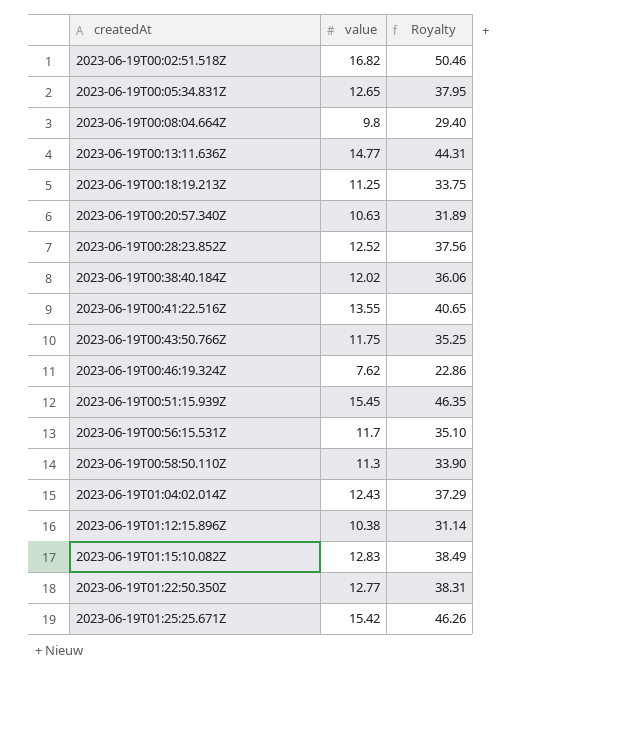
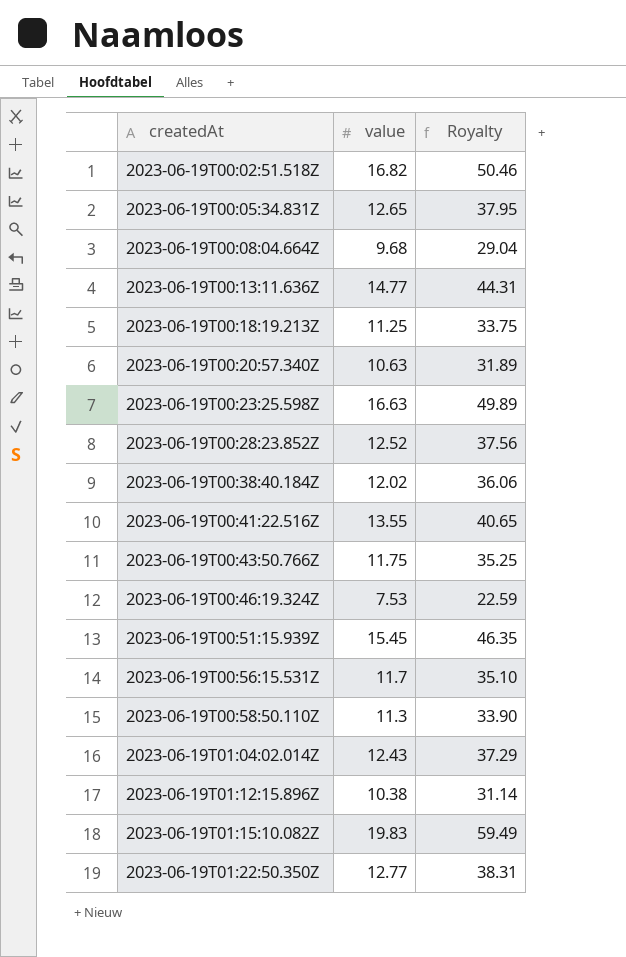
row 2023-06-19T01:25:25.671Z: 15.42 | 46.26 -> none
2023-06-19T00:08:04.664Z | value: 9.8 -> 9.68
2023-06-19T00:08:04.664Z | Royalty: 29.40 -> 29.04
row 2023-06-19T00:23:25.598Z: none -> 16.63 | 49.89
2023-06-19T00:46:19.324Z | value: 7.62 -> 7.53
2023-06-19T00:46:19.324Z | Royalty: 22.86 -> 22.59
2023-06-19T01:15:10.082Z | value: 12.83 -> 19.83
2023-06-19T01:15:10.082Z | Royalty: 38.49 -> 59.49

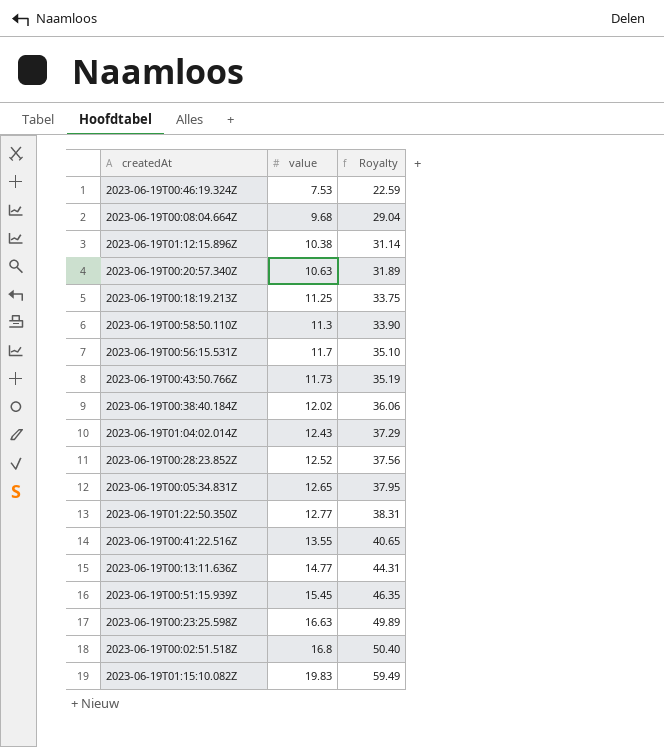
row order: createdAt ascending -> value ascending
2023-06-19T00:43:50.766Z | value: 11.75 -> 11.73
2023-06-19T00:43:50.766Z | Royalty: 35.25 -> 35.19
2023-06-19T00:02:51.518Z | value: 16.82 -> 16.8
2023-06-19T00:02:51.518Z | Royalty: 50.46 -> 50.40

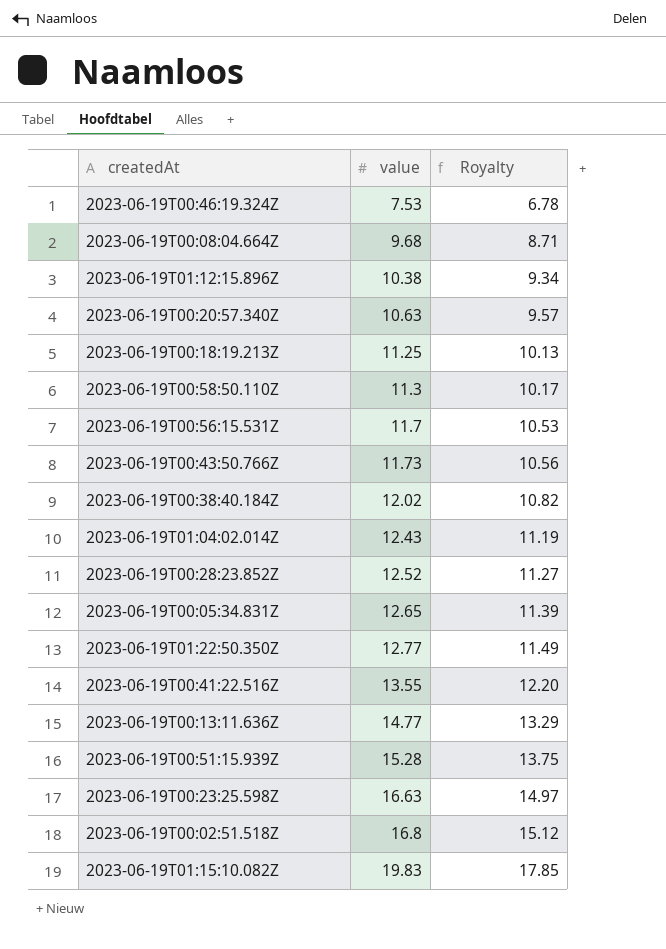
column Royalty | formula: [value] * 3 -> [value] * 0.9
2023-06-19T00:51:15.939Z | value: 15.45 -> 15.28

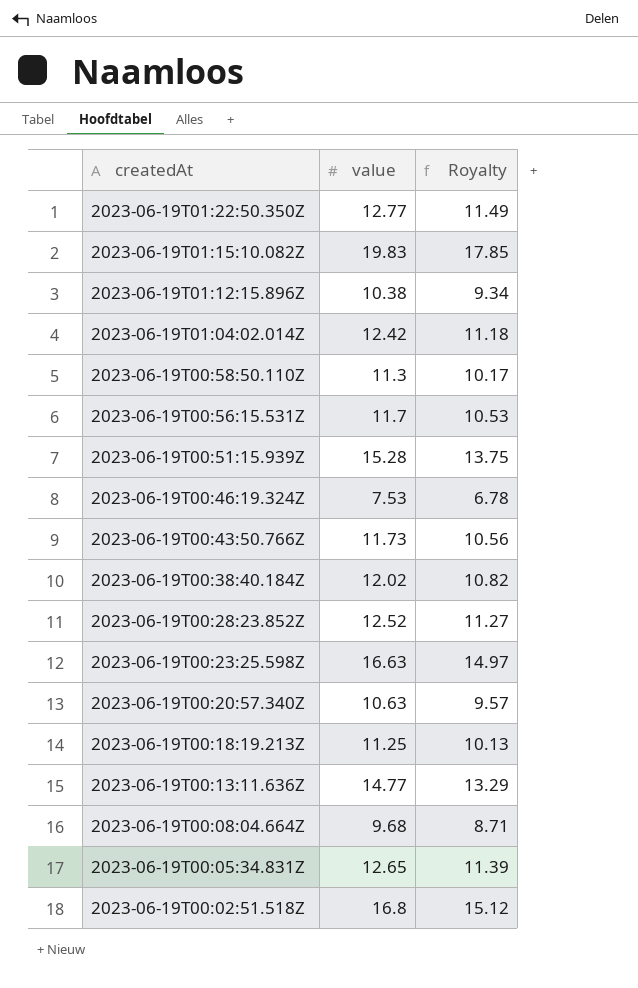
row order: value ascending -> createdAt descending
row 2023-06-19T00:41:22.516Z: 13.55 | 12.20 -> none
2023-06-19T01:04:02.014Z | value: 12.43 -> 12.42
2023-06-19T01:04:02.014Z | Royalty: 11.19 -> 11.18

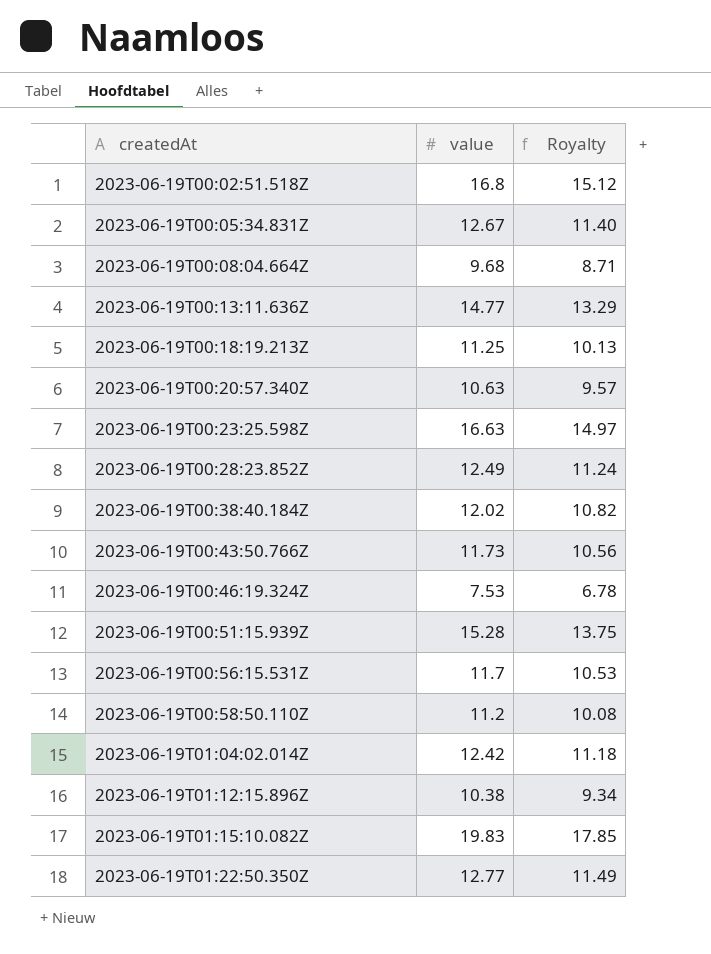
row order: createdAt descending -> createdAt ascending
2023-06-19T00:05:34.831Z | value: 12.65 -> 12.67
2023-06-19T00:05:34.831Z | Royalty: 11.39 -> 11.40
2023-06-19T00:28:23.852Z | value: 12.52 -> 12.49
2023-06-19T00:28:23.852Z | Royalty: 11.27 -> 11.24
2023-06-19T00:58:50.110Z | value: 11.3 -> 11.2
2023-06-19T00:58:50.110Z | Royalty: 10.17 -> 10.08

